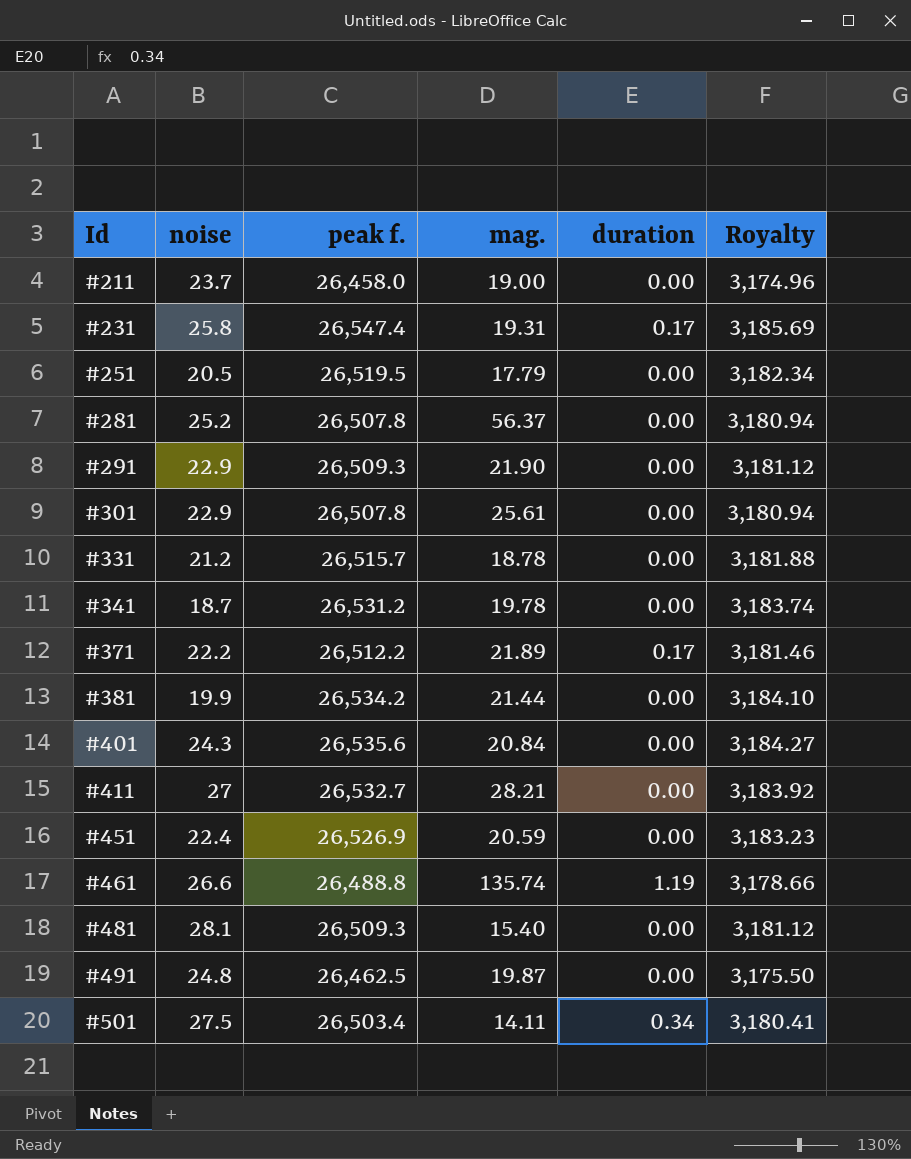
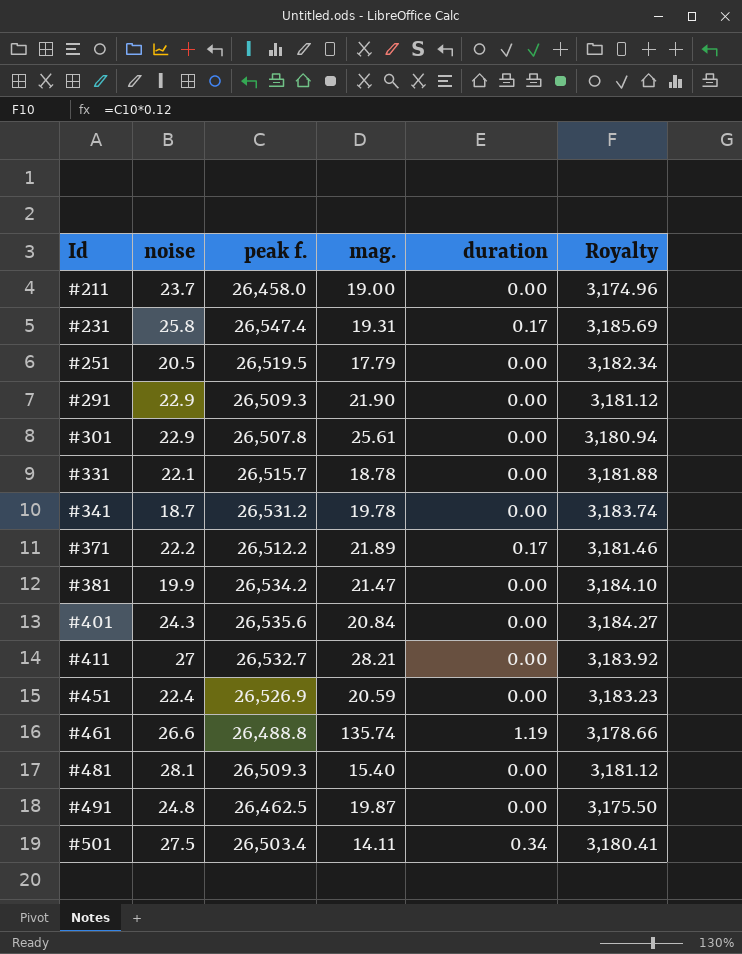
row #281: 25.2 | 26,507.8 | 56.37 | 0.00 | 3,180.94 -> none
#331 | noise: 21.2 -> 22.1
#381 | mag.: 21.44 -> 21.47

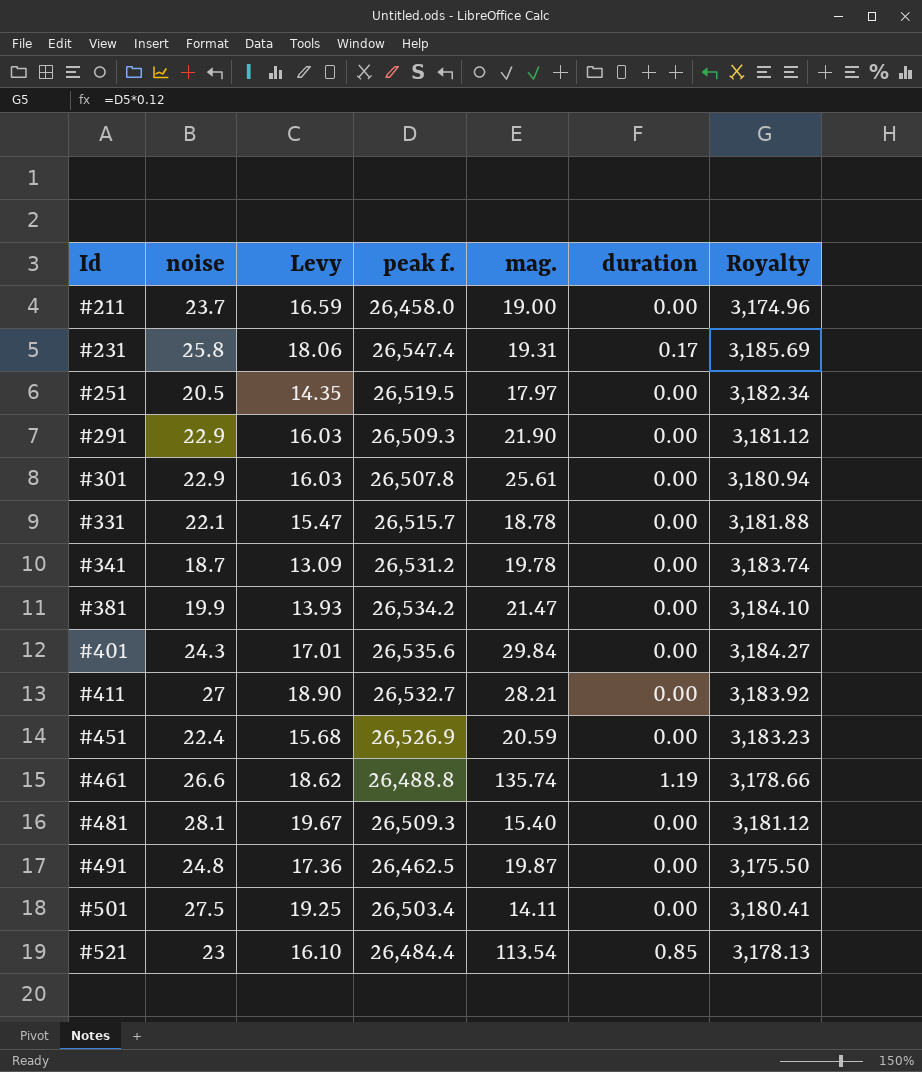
column Levy | formula: none -> [noise] * 0.7
row #371: 22.2 | 26,512.2 | 21.89 | 0.17 | 3,181.46 -> none
#251 | mag.: 17.79 -> 17.97
#401 | mag.: 20.84 -> 29.84
#501 | duration: 0.34 -> 0.00
row #521: none -> 23 | 16.10 | 26,484.4 | 113.54 | 0.85 | 3,178.13

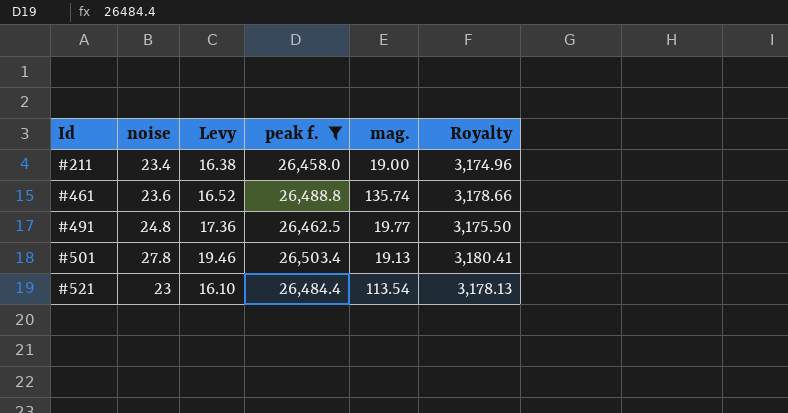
filter: none -> peak f. <= 26,503.4
column duration | position: 6 -> none
#211 | noise: 23.7 -> 23.4
#211 | Levy: 16.59 -> 16.38
#461 | noise: 26.6 -> 23.6
#461 | Levy: 18.62 -> 16.52
#491 | mag.: 19.87 -> 19.77
#501 | noise: 27.5 -> 27.8
#501 | Levy: 19.25 -> 19.46
#501 | mag.: 14.11 -> 19.13

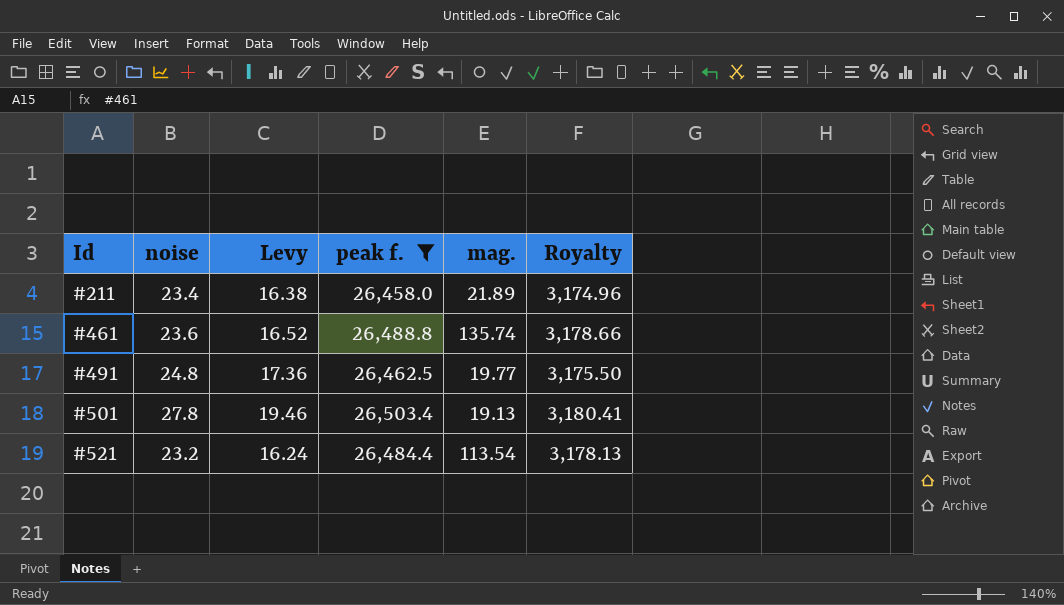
#211 | mag.: 19.00 -> 21.89
#521 | noise: 23 -> 23.2
#521 | Levy: 16.10 -> 16.24

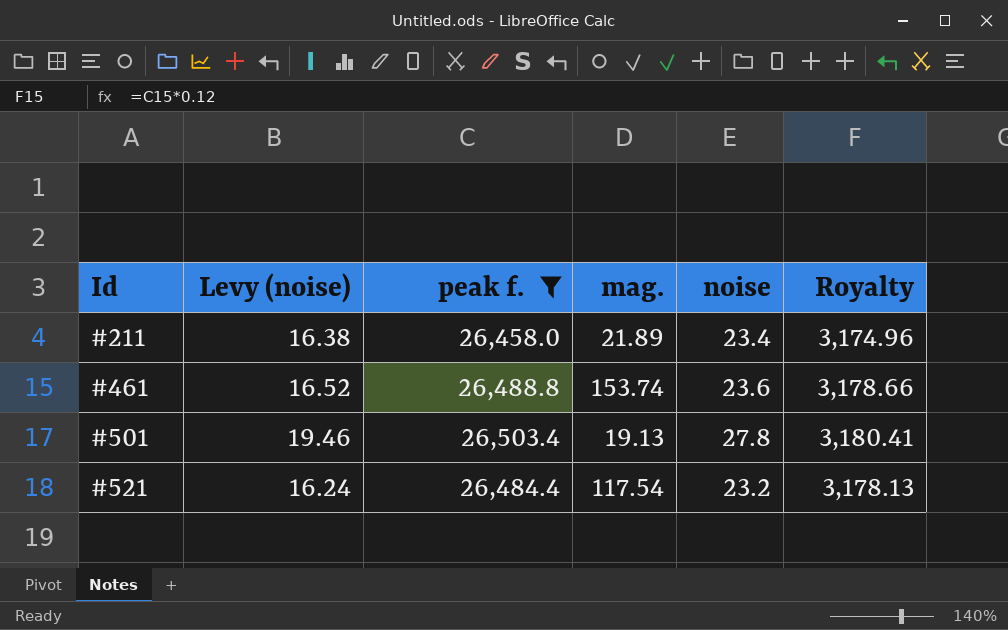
column name: Levy -> Levy (noise)
column noise | position: 2 -> 5
row #491: 24.8 | 17.36 | 26,462.5 | 19.77 | 3,175.50 -> none
#461 | mag.: 135.74 -> 153.74
#521 | mag.: 113.54 -> 117.54

